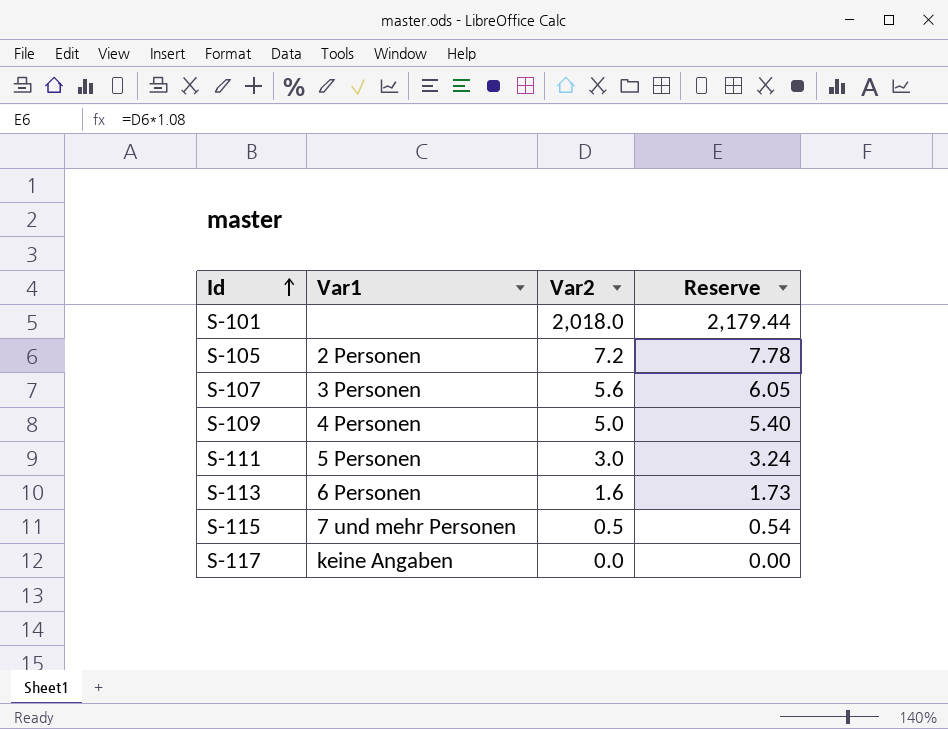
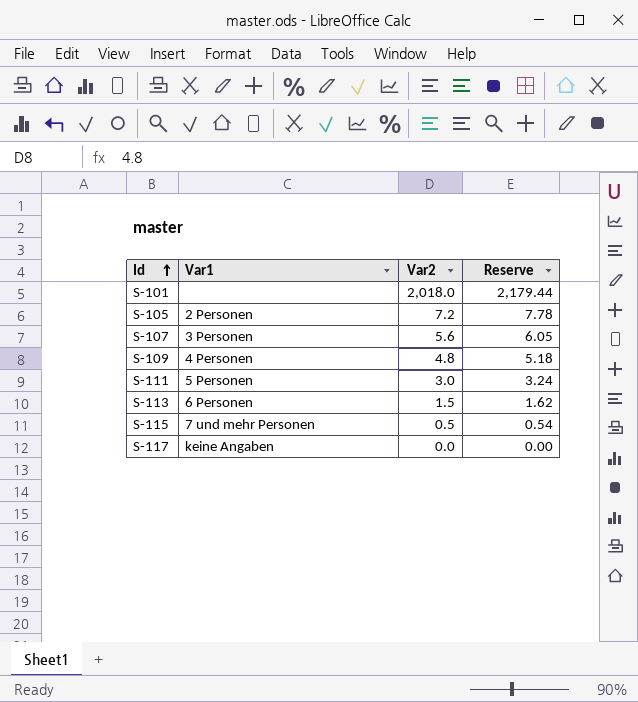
S-109 | Var2: 5.0 -> 4.8
S-109 | Reserve: 5.40 -> 5.18
S-113 | Var2: 1.6 -> 1.5
S-113 | Reserve: 1.73 -> 1.62

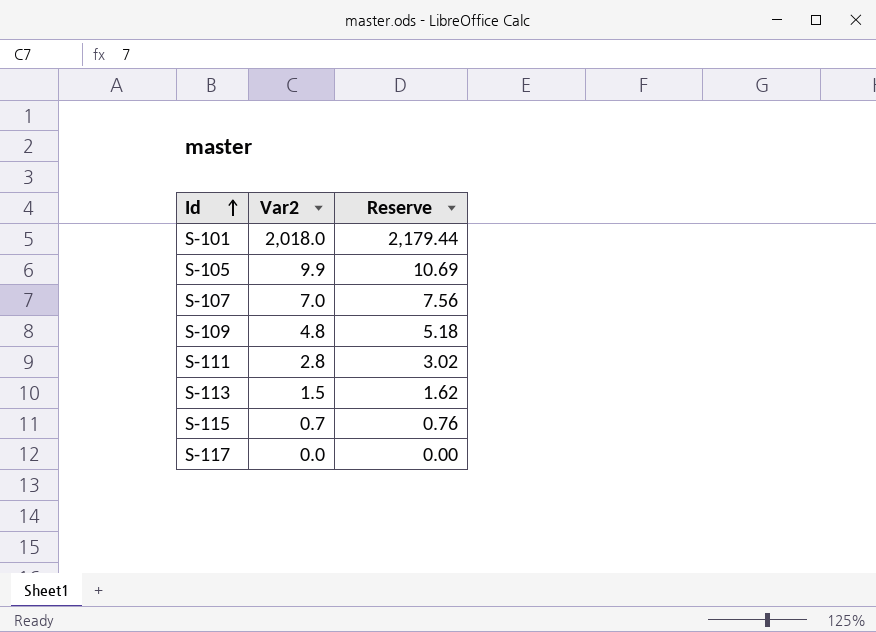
column Var1 | position: 2 -> none
S-105 | Var2: 7.2 -> 9.9
S-105 | Reserve: 7.78 -> 10.69
S-107 | Var2: 5.6 -> 7.0
S-107 | Reserve: 6.05 -> 7.56
S-111 | Var2: 3.0 -> 2.8
S-111 | Reserve: 3.24 -> 3.02
S-115 | Var2: 0.5 -> 0.7
S-115 | Reserve: 0.54 -> 0.76

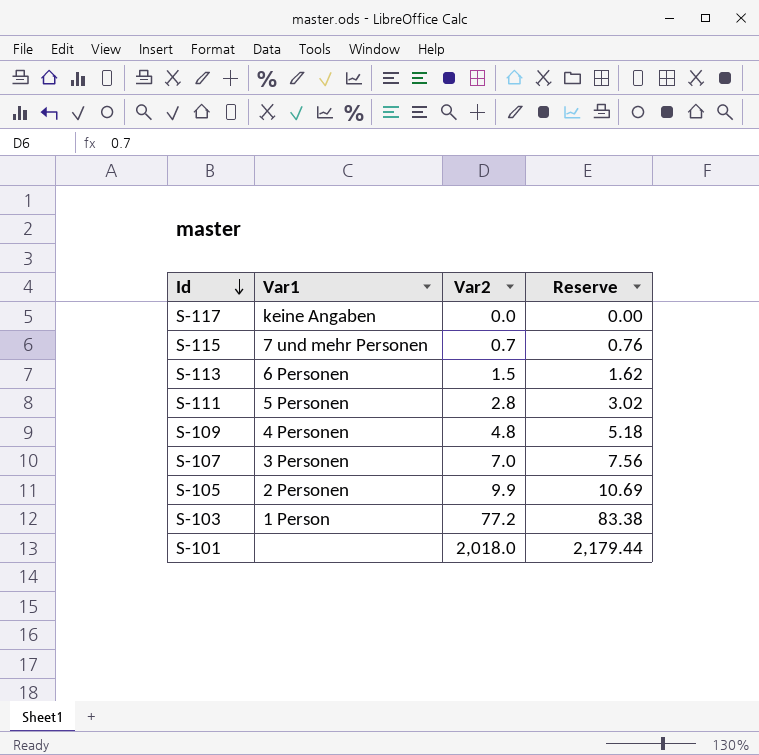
row order: Id ascending -> Id descending
column Var1 | position: none -> 2
row S-103: none -> 1 Person | 77.2 | 83.38

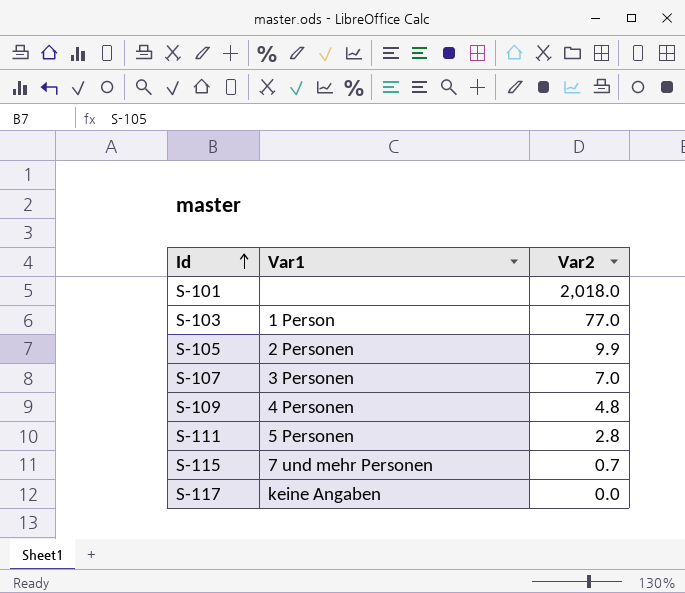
row order: Id descending -> Id ascending
column Reserve | formula: [Var2] * 1.08 -> none
row S-113: 6 Personen | 1.5 | 1.62 -> none
S-103 | Var2: 77.2 -> 77.0

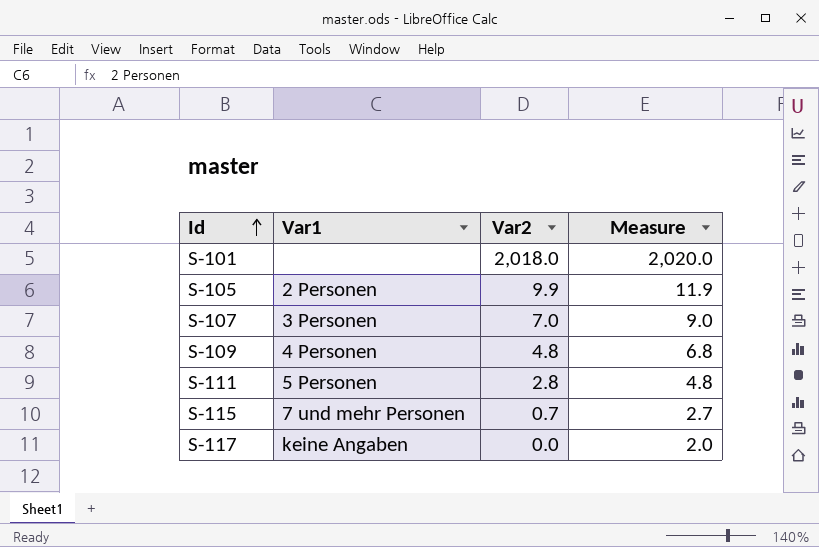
column Measure | formula: none -> [Var2] + 2
row S-103: 1 Person | 77.0 -> none

